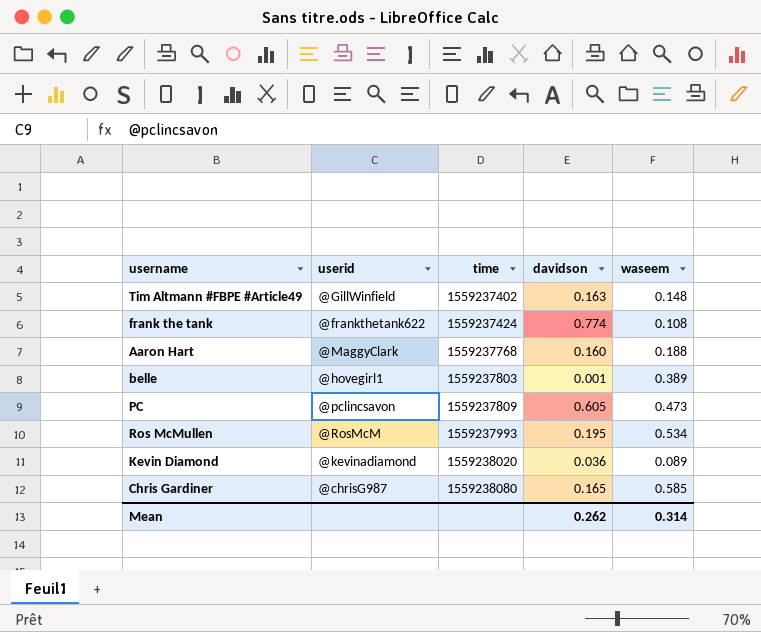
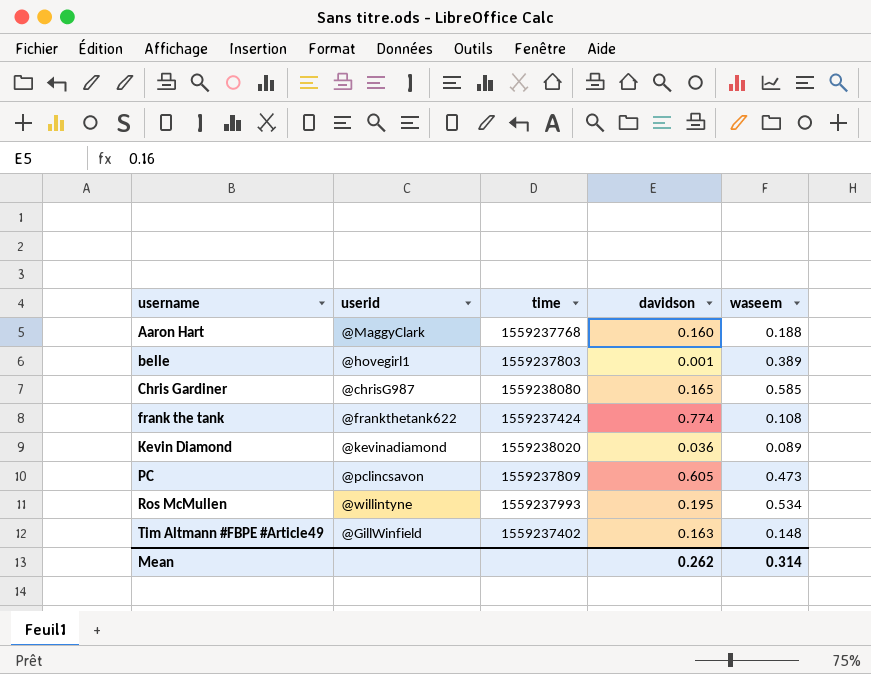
row order: time ascending -> username ascending
Ros McMullen | userid: @RosMcM -> @willintyne

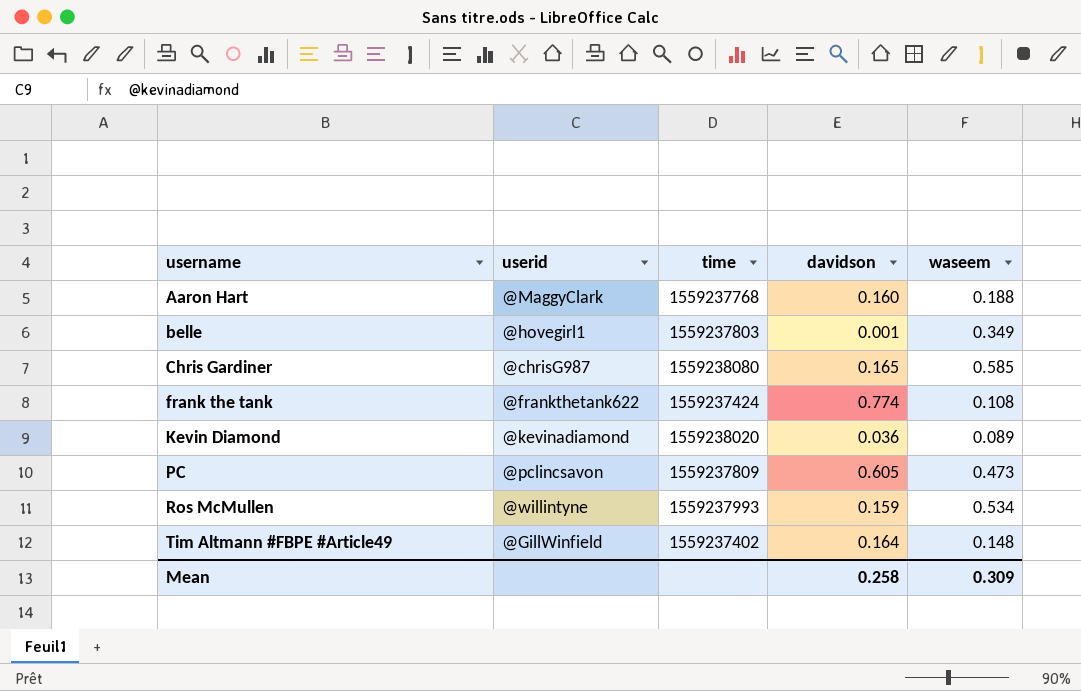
belle | waseem: 0.389 -> 0.349
Ros McMullen | davidson: 0.195 -> 0.159
Tim Altmann #FBPE #Article49 | davidson: 0.163 -> 0.164
Mean | davidson: 0.262 -> 0.258
Mean | waseem: 0.314 -> 0.309

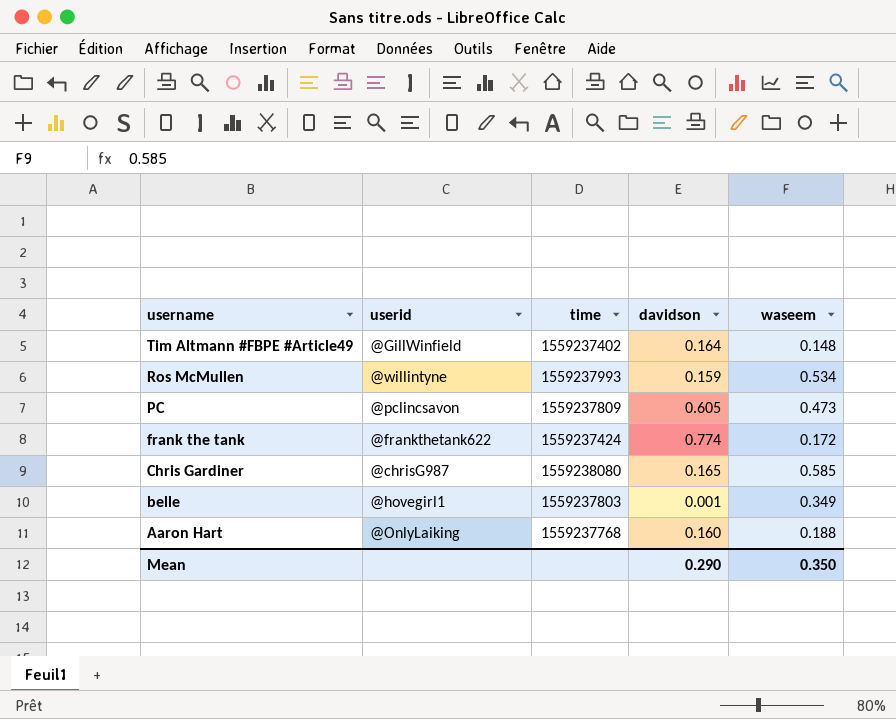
row order: username ascending -> username descending
row Kevin Diamond: @kevinadiamond | 1559238020 | 0.036 | 0.089 -> none
frank the tank | waseem: 0.108 -> 0.172
Aaron Hart | userid: @MaggyClark -> @OnlyLaiking
Mean | davidson: 0.258 -> 0.290
Mean | waseem: 0.309 -> 0.350

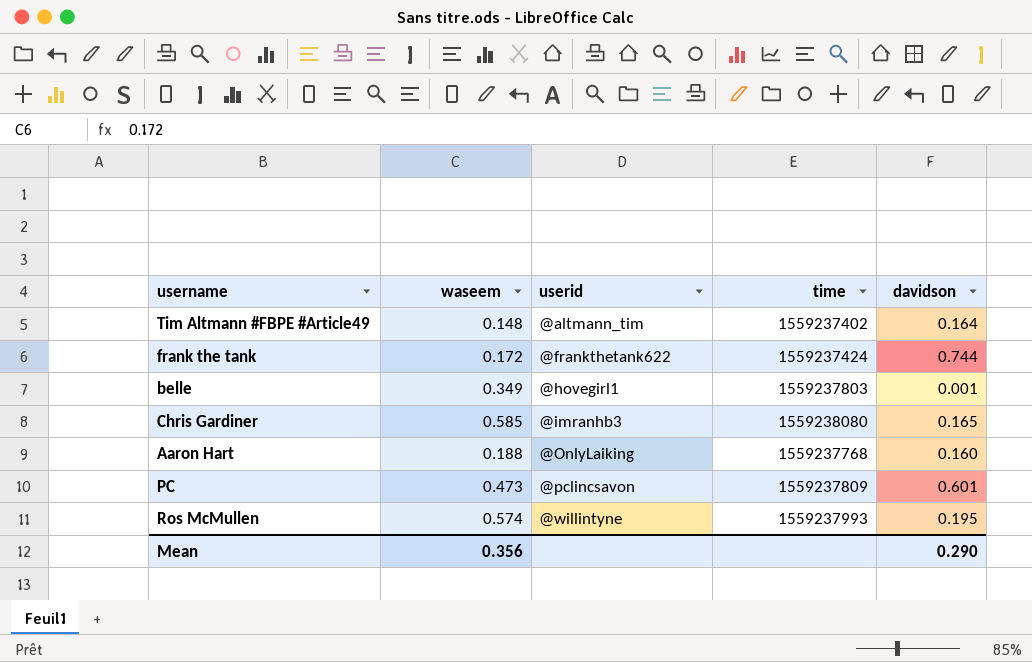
row order: username descending -> userid ascending
column waseem | position: 5 -> 2
Tim Altmann #FBPE #Article49 | userid: @GillWinfield -> @altmann_tim
frank the tank | davidson: 0.774 -> 0.744
Chris Gardiner | userid: @chrisG987 -> @imranhb3
PC | davidson: 0.605 -> 0.601
Ros McMullen | waseem: 0.534 -> 0.574
Ros McMullen | davidson: 0.159 -> 0.195
Mean | waseem: 0.350 -> 0.356

